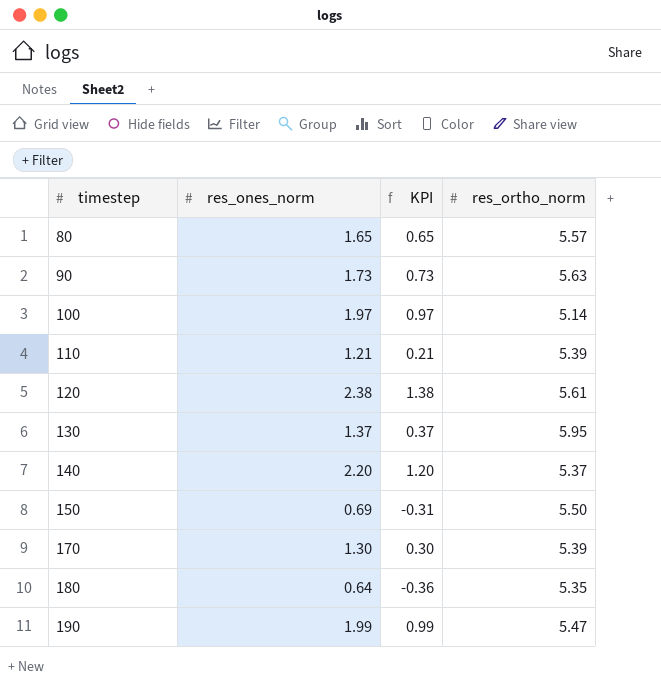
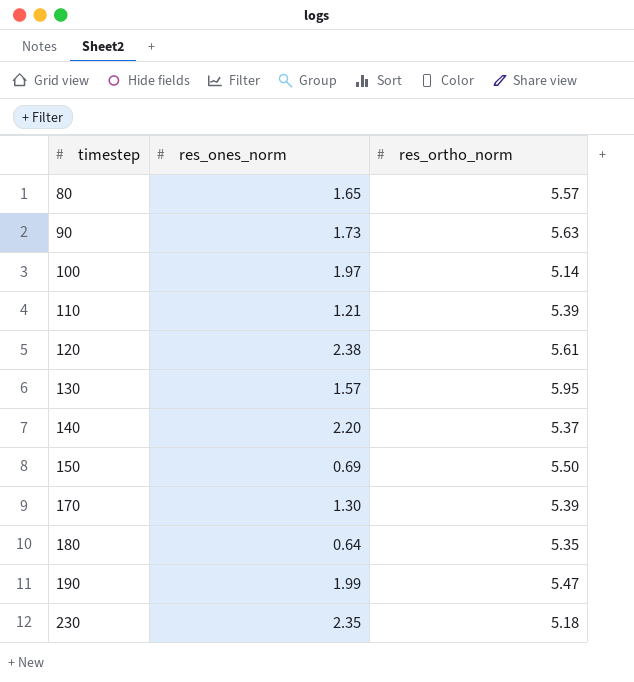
column KPI | formula: [res_ones_norm] - 1 -> none
130 | res_ones_norm: 1.37 -> 1.57
row 230: none -> 2.35 | 5.18

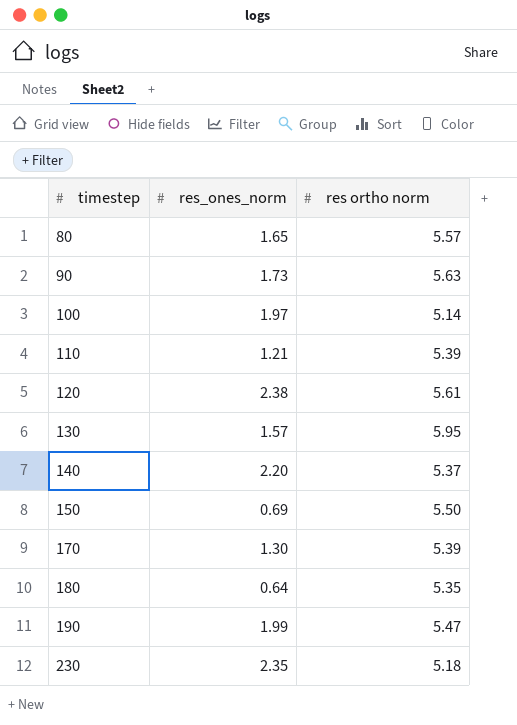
column name: res_ortho_norm -> res ortho norm

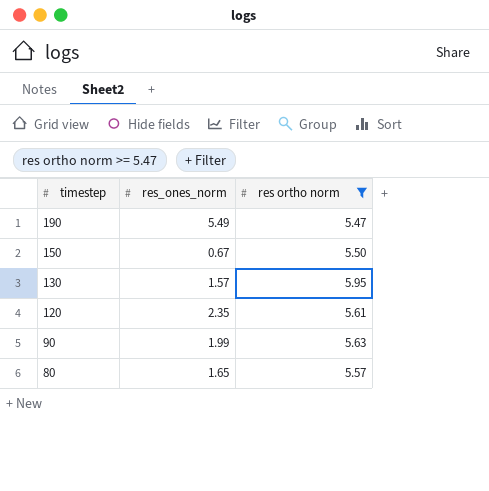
filter: none -> res ortho norm >= 5.47
row order: timestep ascending -> timestep descending
190 | res_ones_norm: 1.99 -> 5.49
150 | res_ones_norm: 0.69 -> 0.67
120 | res_ones_norm: 2.38 -> 2.35
90 | res_ones_norm: 1.73 -> 1.99

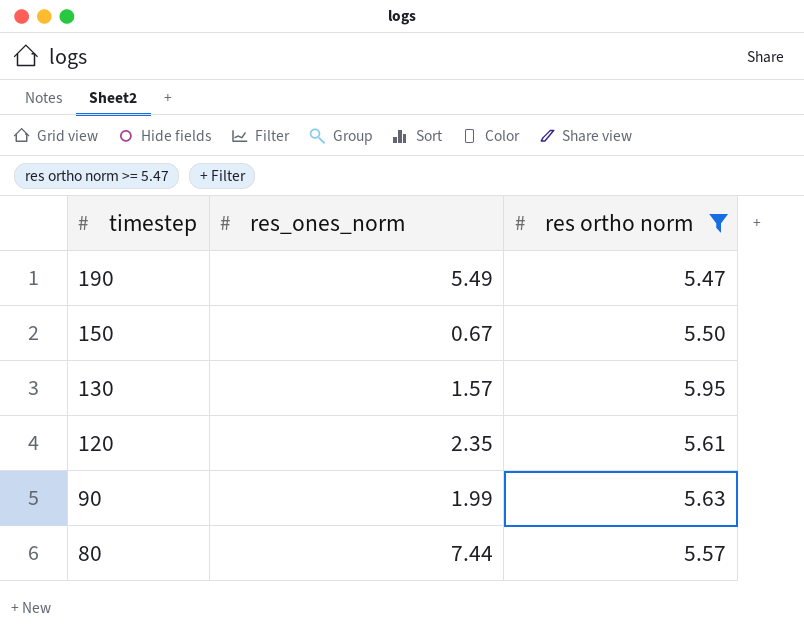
80 | res_ones_norm: 1.65 -> 7.44

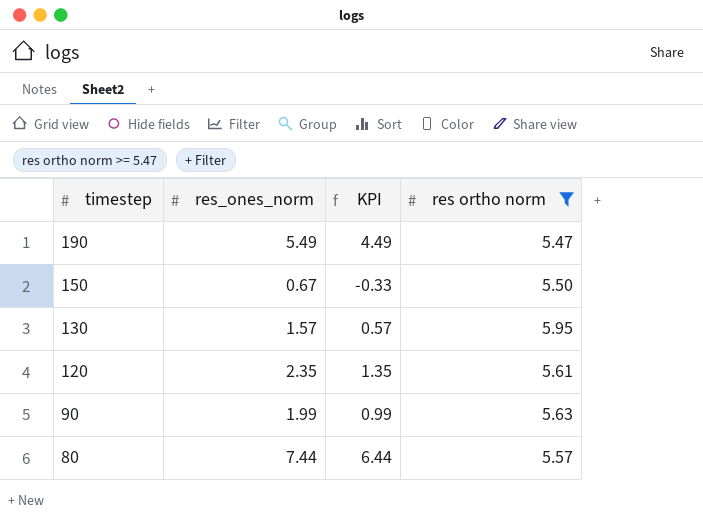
column KPI | formula: none -> [res_ones_norm] - 1

